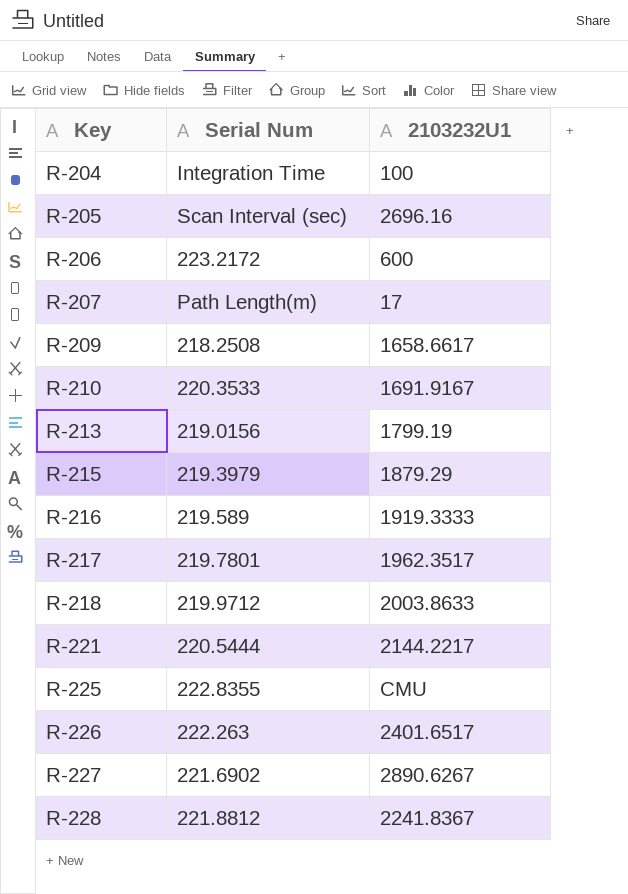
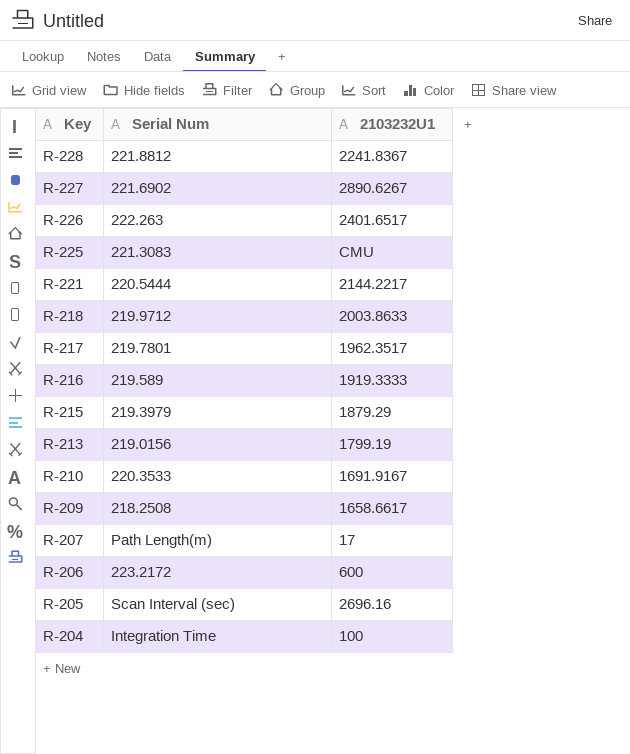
row order: Key ascending -> Key descending
R-225 | Serial Num: 222.8355 -> 221.3083

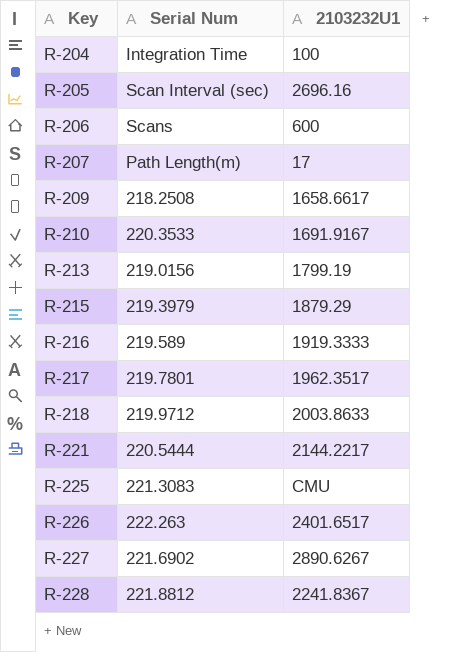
row order: Key descending -> Key ascending
R-206 | Serial Num: 223.2172 -> Scans

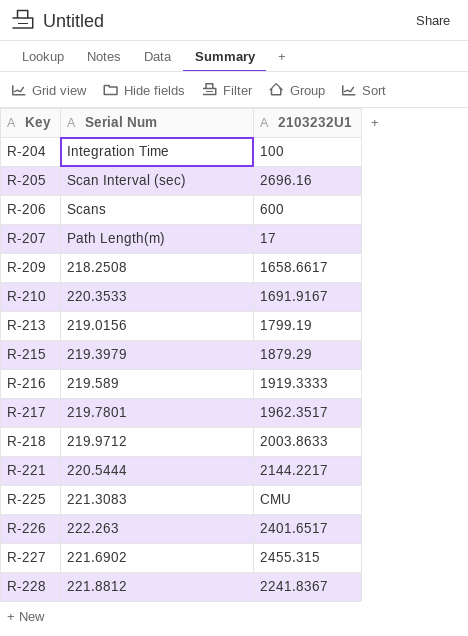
R-227 | 2103232U1: 2890.6267 -> 2455.315

